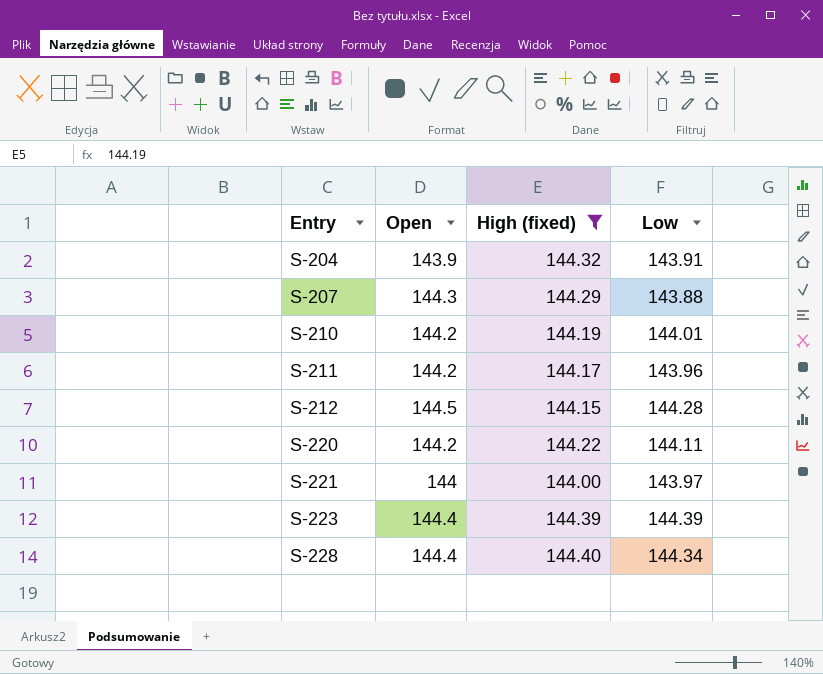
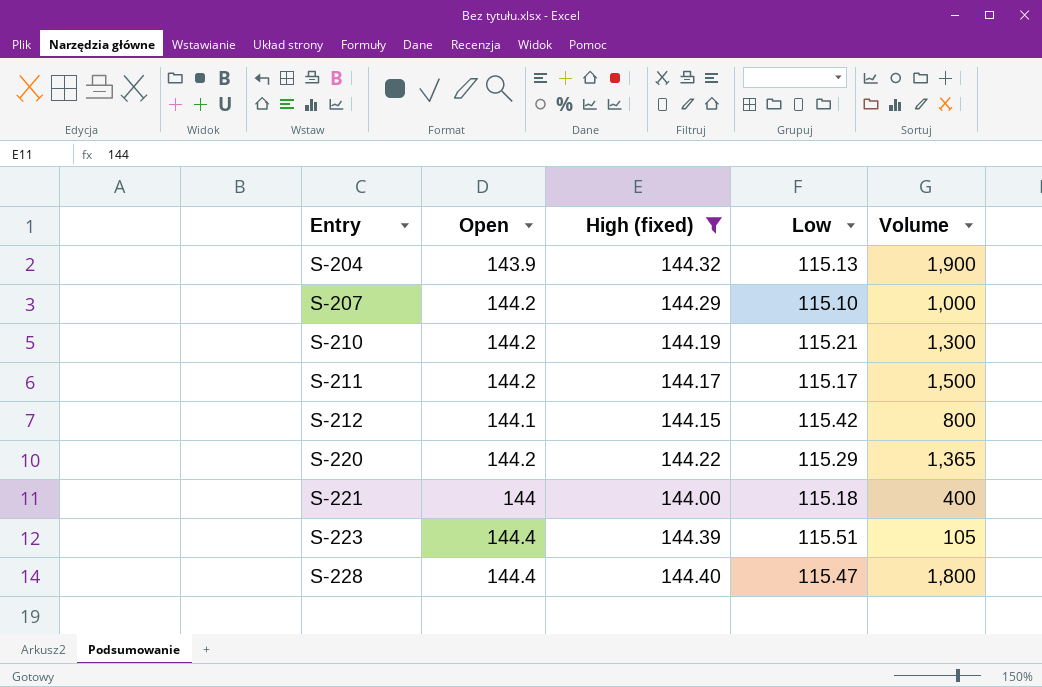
column Volume | position: none -> 5
S-204 | Low: 143.91 -> 115.13
S-207 | Open: 144.3 -> 144.2
S-207 | Low: 143.88 -> 115.10
S-210 | Low: 144.01 -> 115.21
S-211 | Low: 143.96 -> 115.17
S-212 | Open: 144.5 -> 144.1
S-212 | Low: 144.28 -> 115.42
S-220 | Low: 144.11 -> 115.29
S-221 | Low: 143.97 -> 115.18
S-223 | Low: 144.39 -> 115.51
S-228 | Low: 144.34 -> 115.47

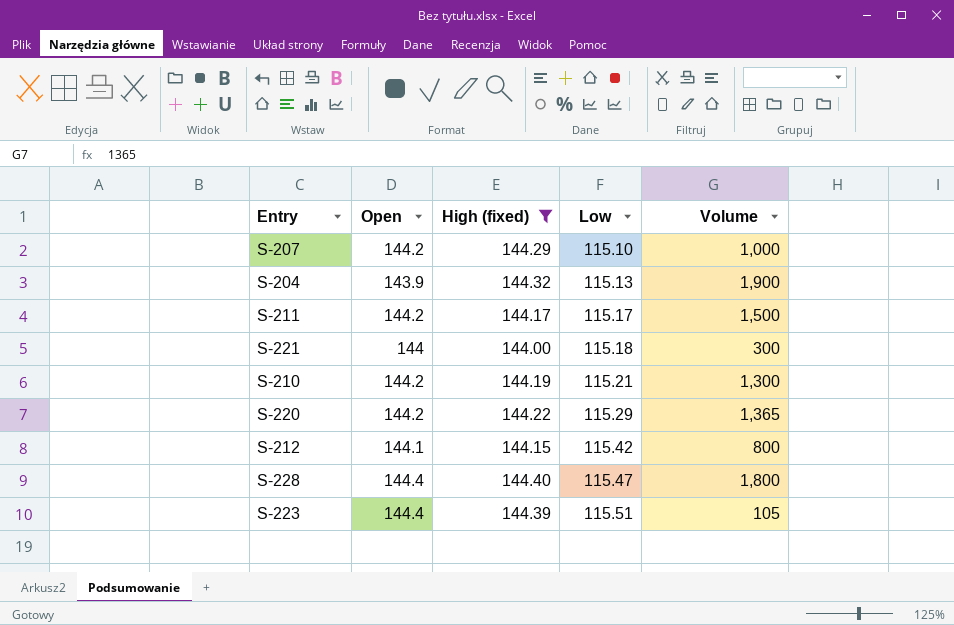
row order: Entry ascending -> Low ascending
S-221 | Volume: 400 -> 300

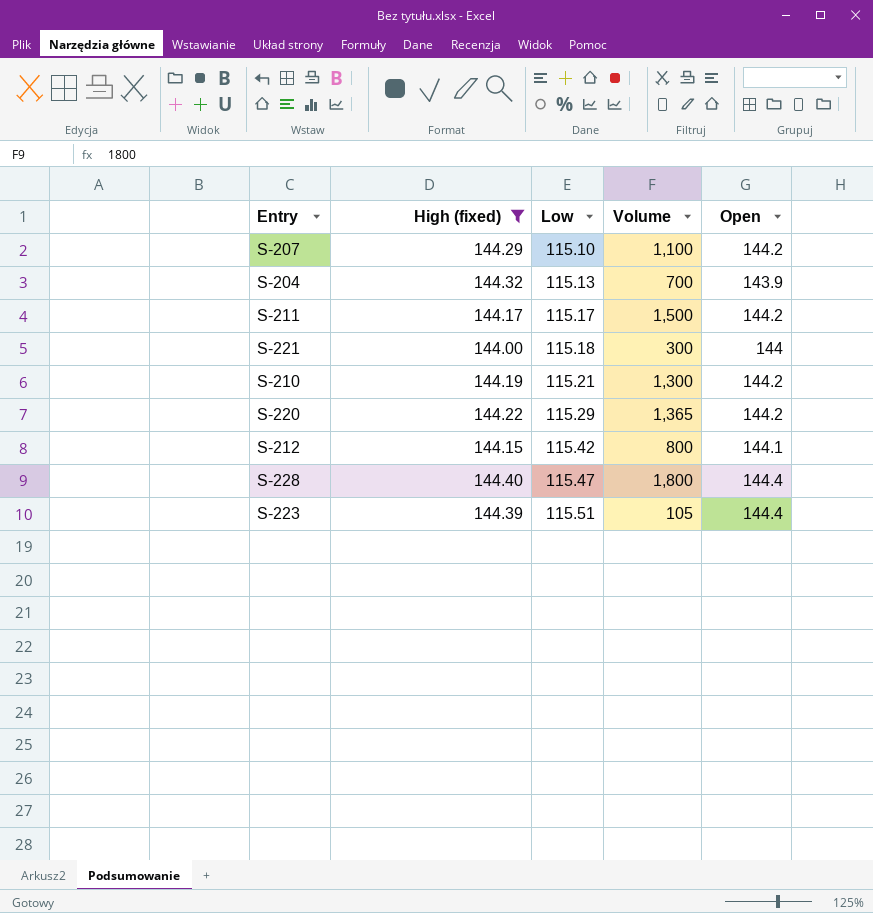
column Open | position: 2 -> 5
S-207 | Volume: 1,000 -> 1,100
S-204 | Volume: 1,900 -> 700

